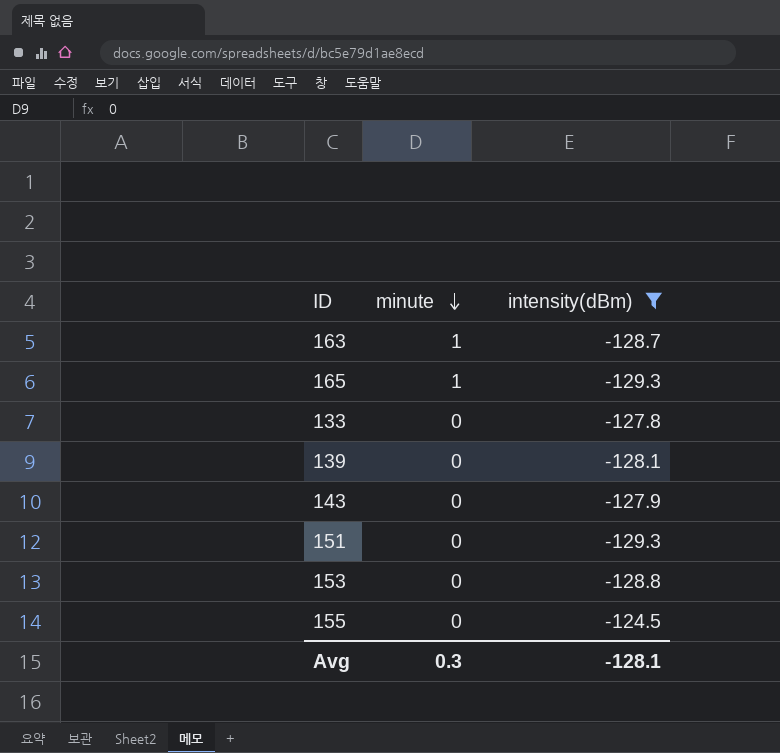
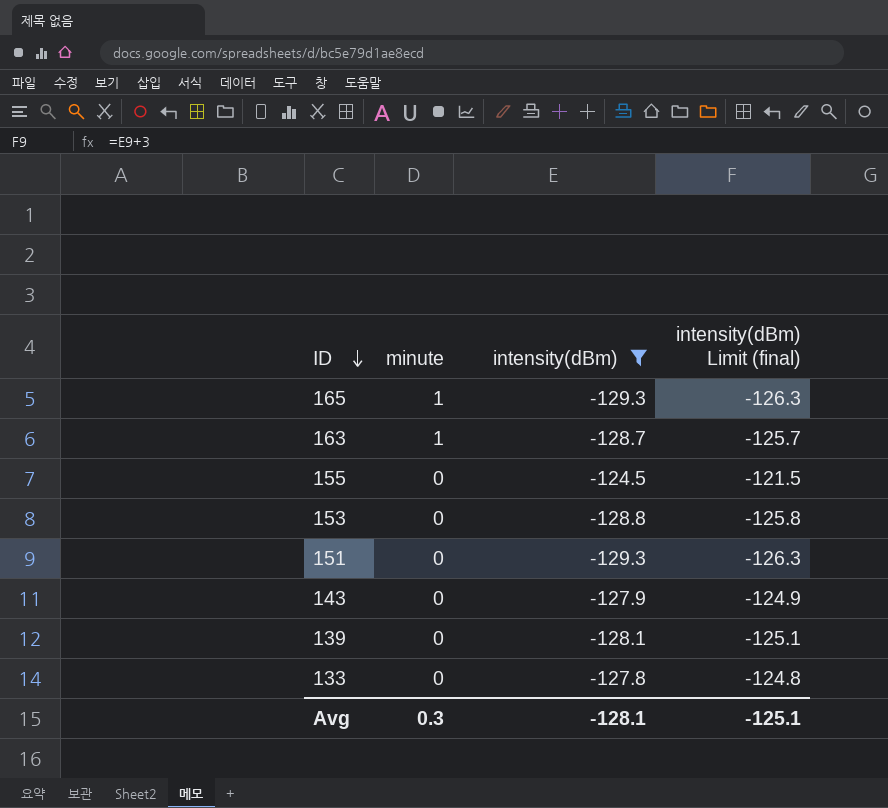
row order: minute descending -> ID descending
column intensity(dBm) Limit (final) | formula: none -> [intensity(dBm)] + 3

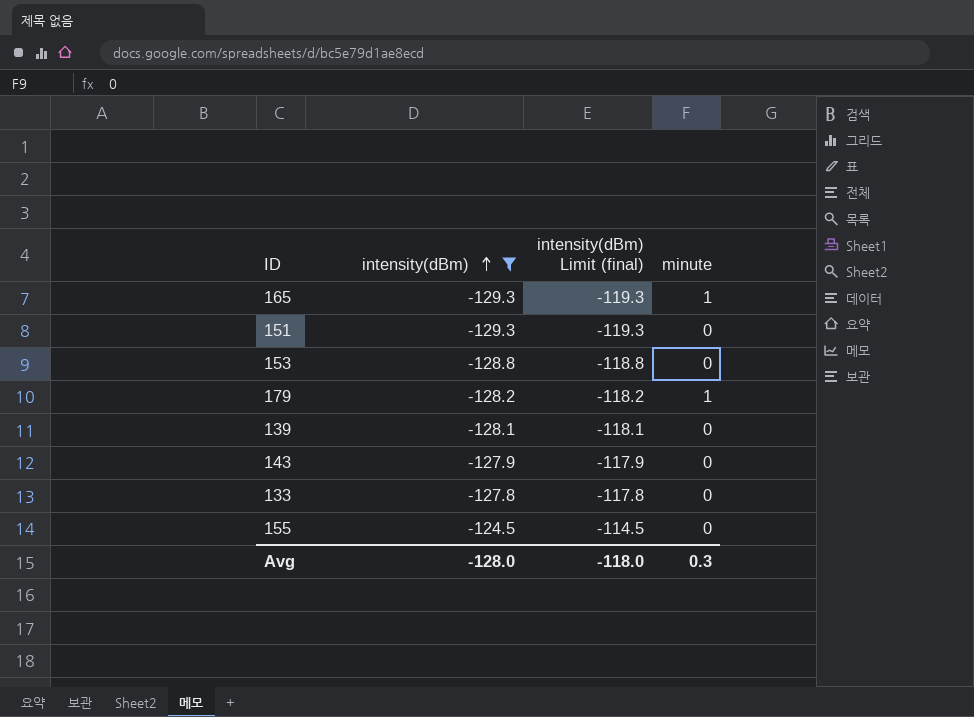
row order: ID descending -> intensity(dBm) ascending
column intensity(dBm) Limit (final) | formula: [intensity(dBm)] + 3 -> [intensity(dBm)] + 10
column minute | position: 2 -> 4
row 163: 1 | -128.7 | -125.7 -> none
row 179: none -> -128.2 | -118.2 | 1
Avg | intensity(dBm): -128.1 -> -128.0
Avg | intensity(dBm) Limit (final): -125.1 -> -118.0

